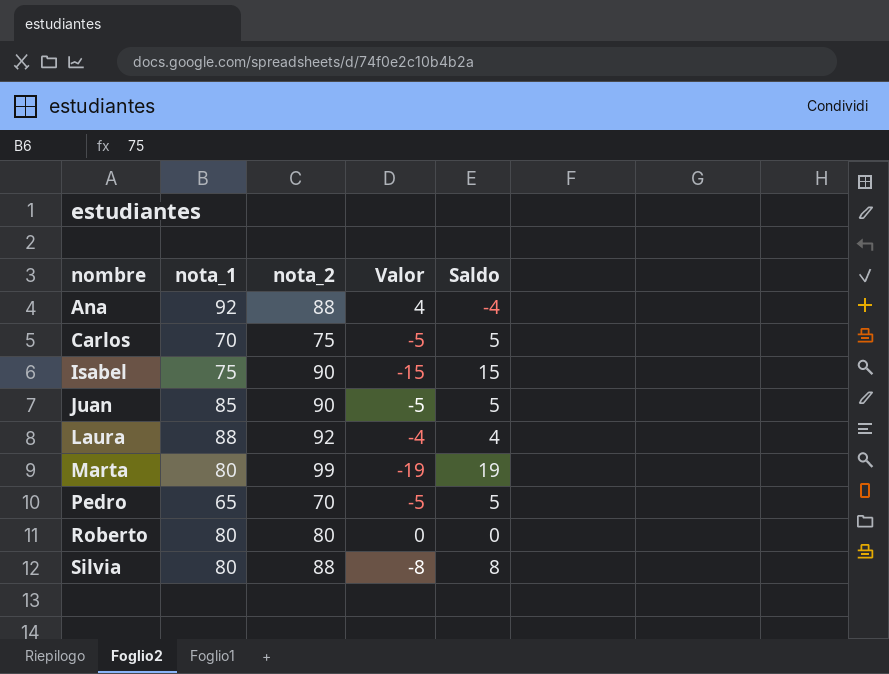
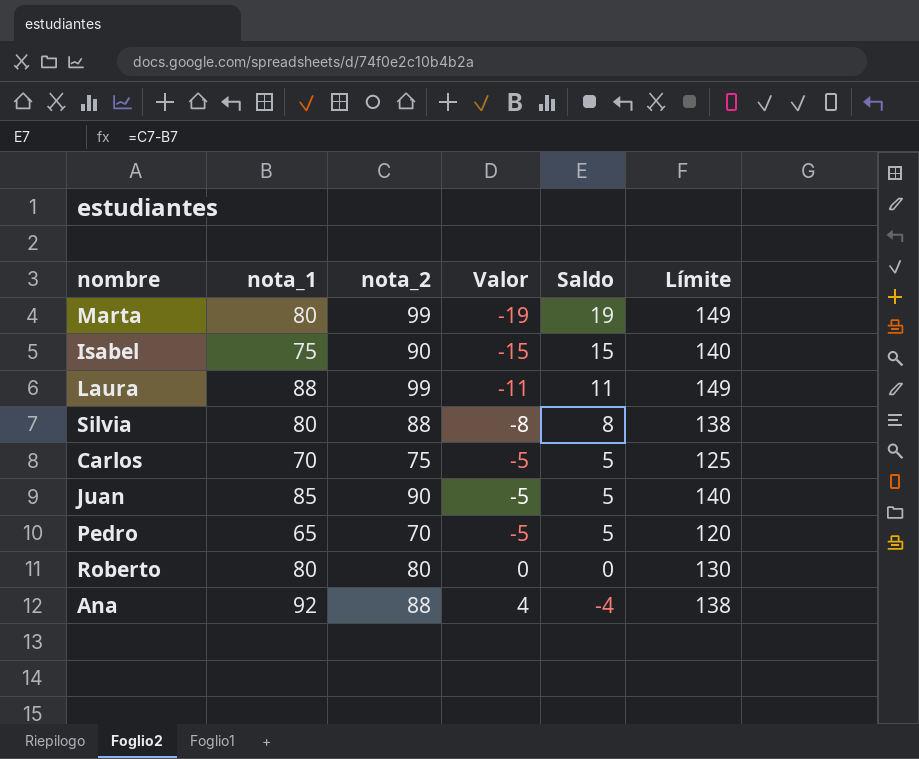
row order: nombre ascending -> Valor ascending
column Límite | formula: none -> [nota_2] + 50
Laura | nota_2: 92 -> 99
Laura | Valor: -4 -> -11
Laura | Saldo: 4 -> 11

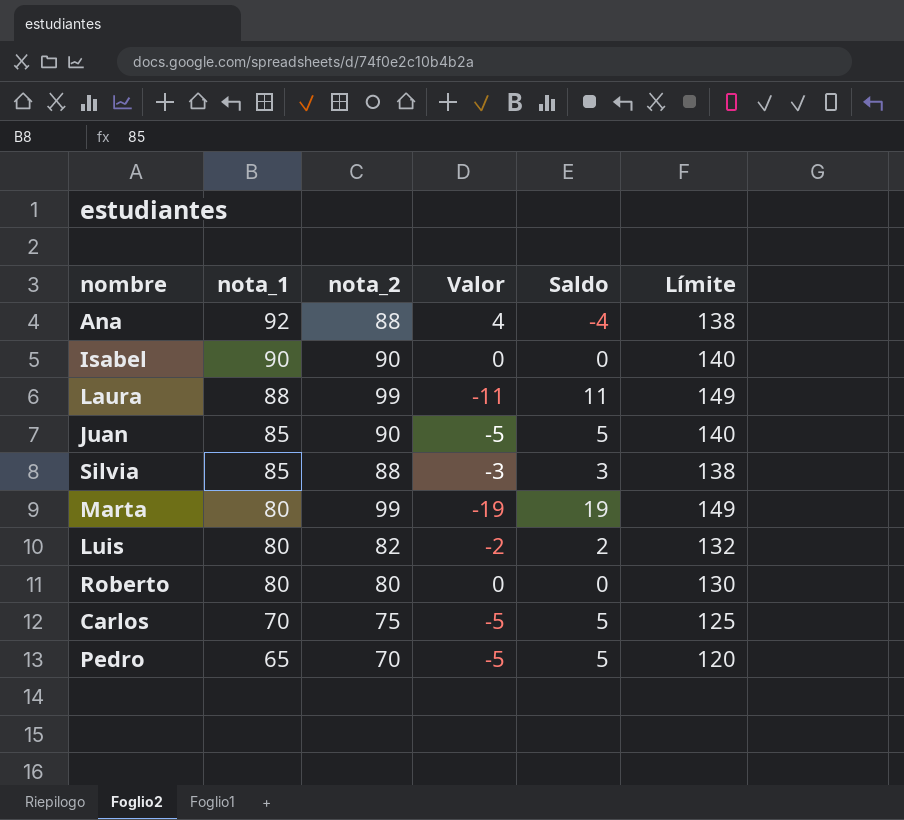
row order: Valor ascending -> nota_1 descending
Isabel | nota_1: 75 -> 90
Isabel | Valor: -15 -> 0
Isabel | Saldo: 15 -> 0
Silvia | nota_1: 80 -> 85
Silvia | Valor: -8 -> -3
Silvia | Saldo: 8 -> 3
row Luis: none -> 80 | 82 | -2 | 2 | 132

